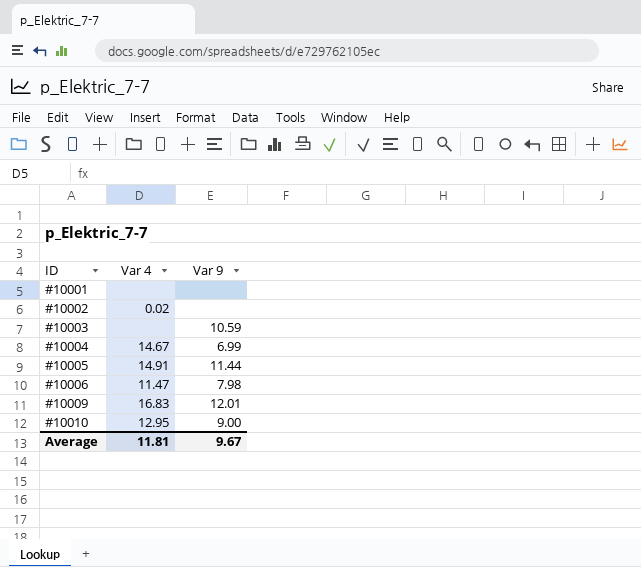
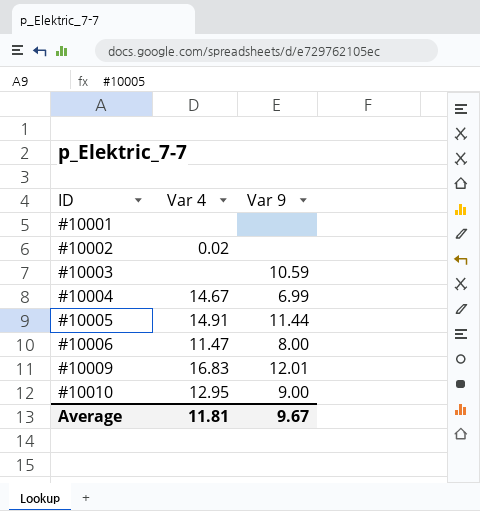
#10006 | Var 9: 7.98 -> 8.00

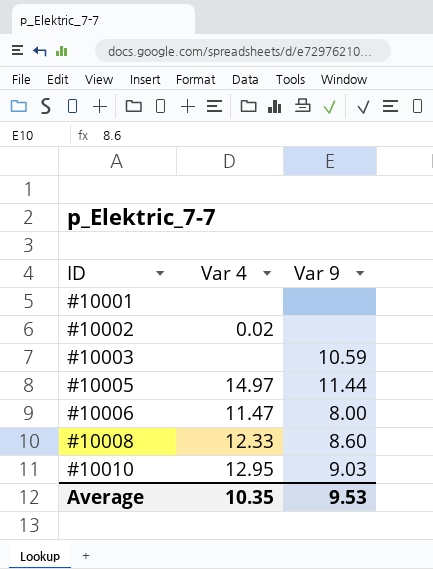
row #10004: 14.67 | 6.99 -> none
row #10009: 16.83 | 12.01 -> none
#10005 | Var 4: 14.91 -> 14.97
row #10008: none -> 12.33 | 8.60
#10010 | Var 9: 9.00 -> 9.03
Average | Var 4: 11.81 -> 10.35
Average | Var 9: 9.67 -> 9.53

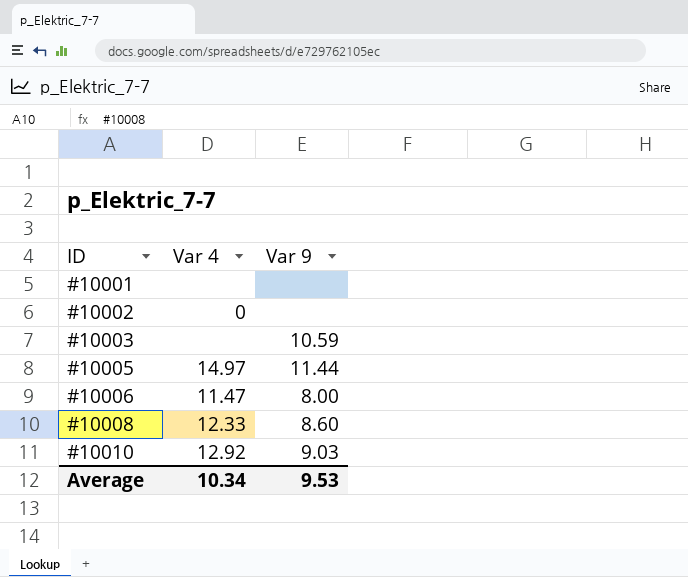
#10002 | Var 4: 0.02 -> 0
#10010 | Var 4: 12.95 -> 12.92
Average | Var 4: 10.35 -> 10.34

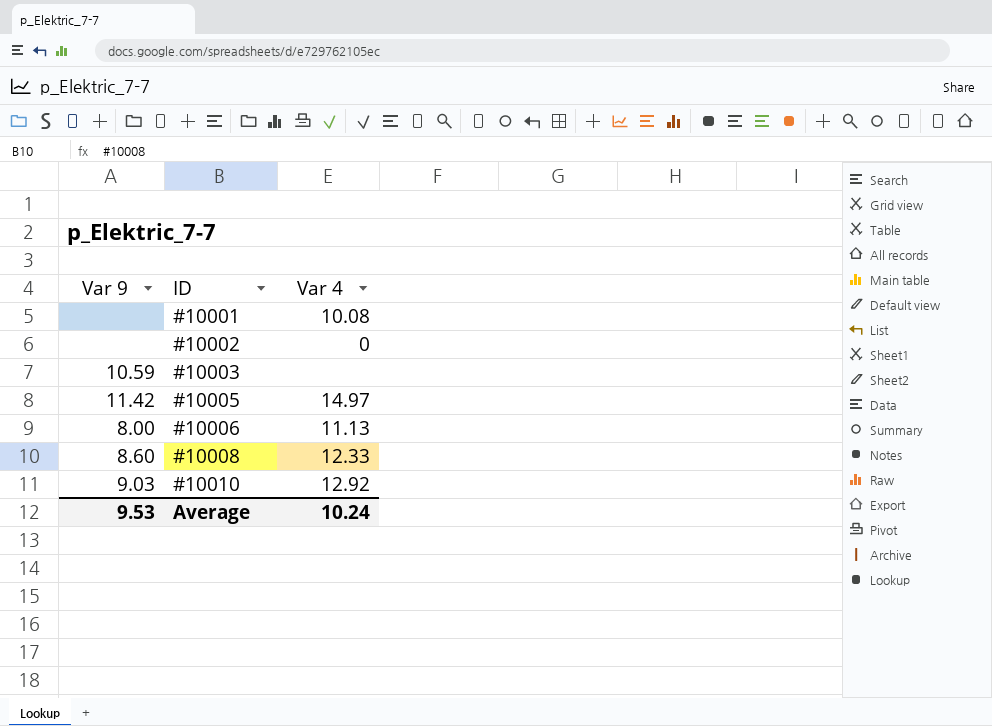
column Var 9 | position: 3 -> 1
#10001 | Var 4: none -> 10.08
#10005 | Var 9: 11.44 -> 11.42
#10006 | Var 4: 11.47 -> 11.13
Average | Var 4: 10.34 -> 10.24

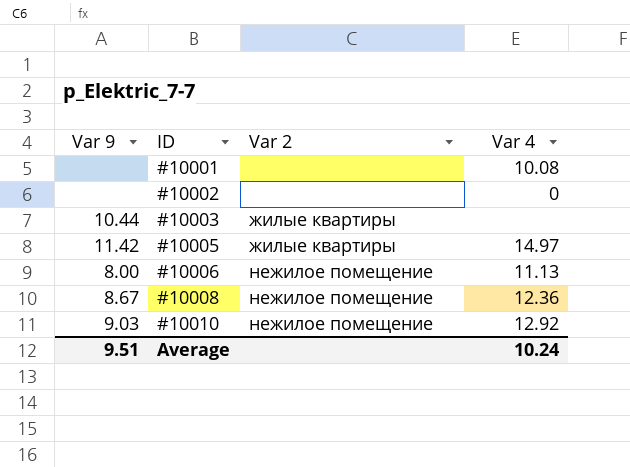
column Var 2 | position: none -> 3
#10003 | Var 9: 10.59 -> 10.44
#10008 | Var 9: 8.60 -> 8.67
#10008 | Var 4: 12.33 -> 12.36
Average | Var 9: 9.53 -> 9.51

